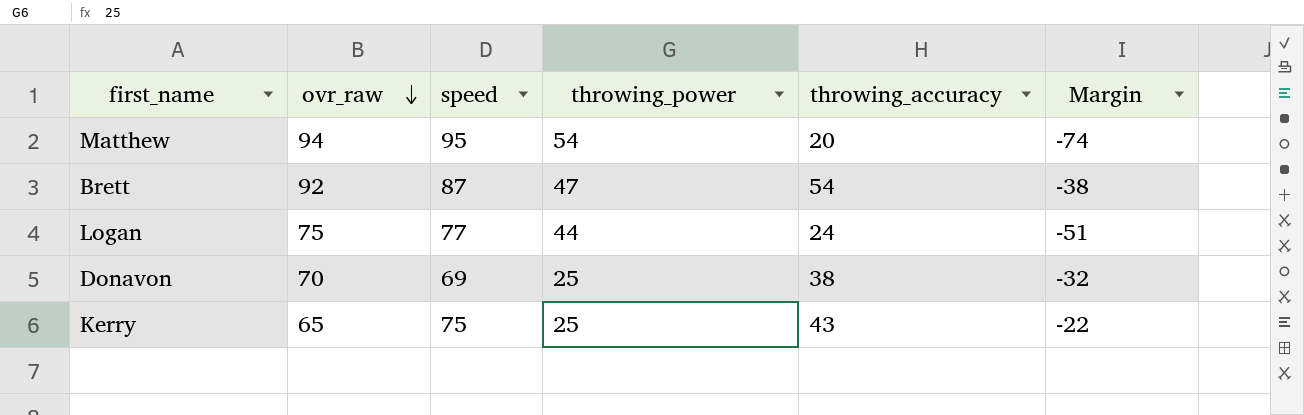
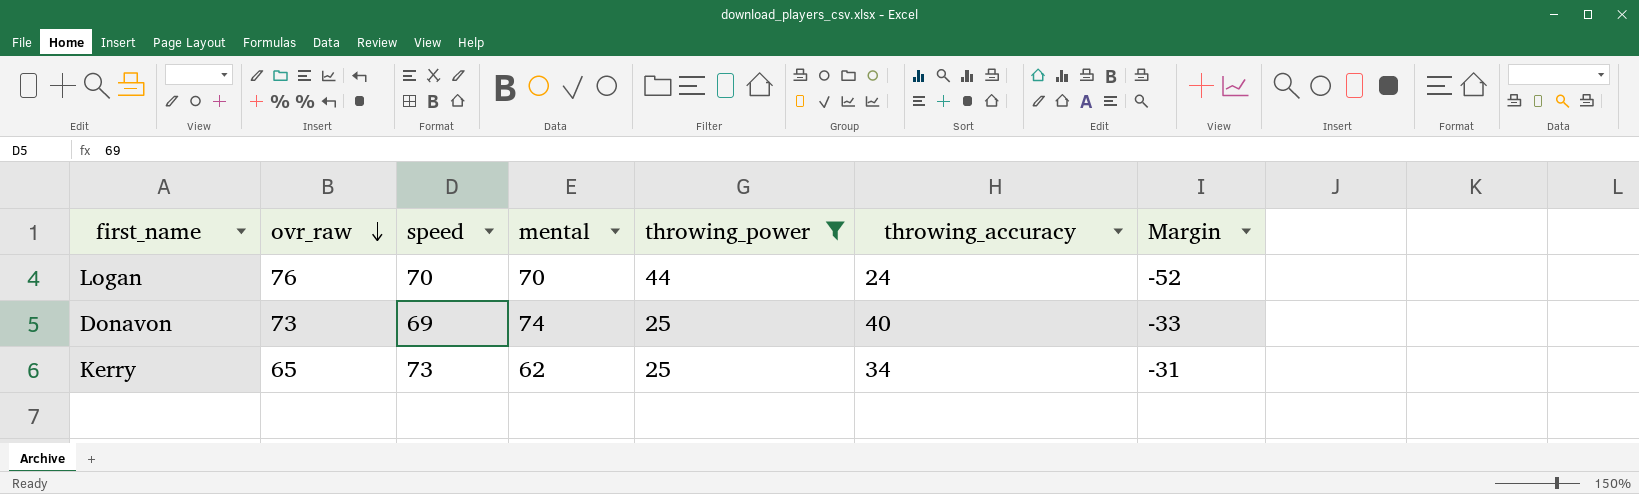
filter: none -> throwing_power <= 44
column mental | position: none -> 4
Logan | ovr_raw: 75 -> 76
Logan | speed: 77 -> 70
Logan | Margin: -51 -> -52
Donavon | ovr_raw: 70 -> 73
Donavon | throwing_accuracy: 38 -> 40
Donavon | Margin: -32 -> -33
Kerry | speed: 75 -> 73
Kerry | throwing_accuracy: 43 -> 34
Kerry | Margin: -22 -> -31

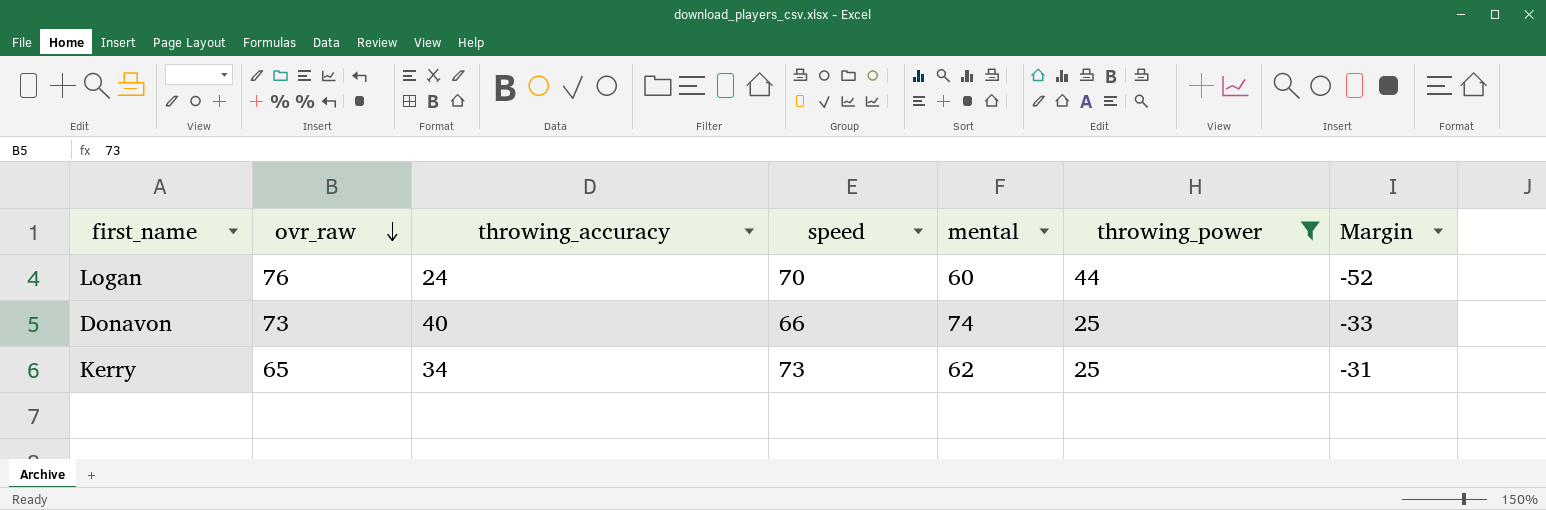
column throwing_accuracy | position: 6 -> 3
Logan | mental: 70 -> 60
Donavon | speed: 69 -> 66

